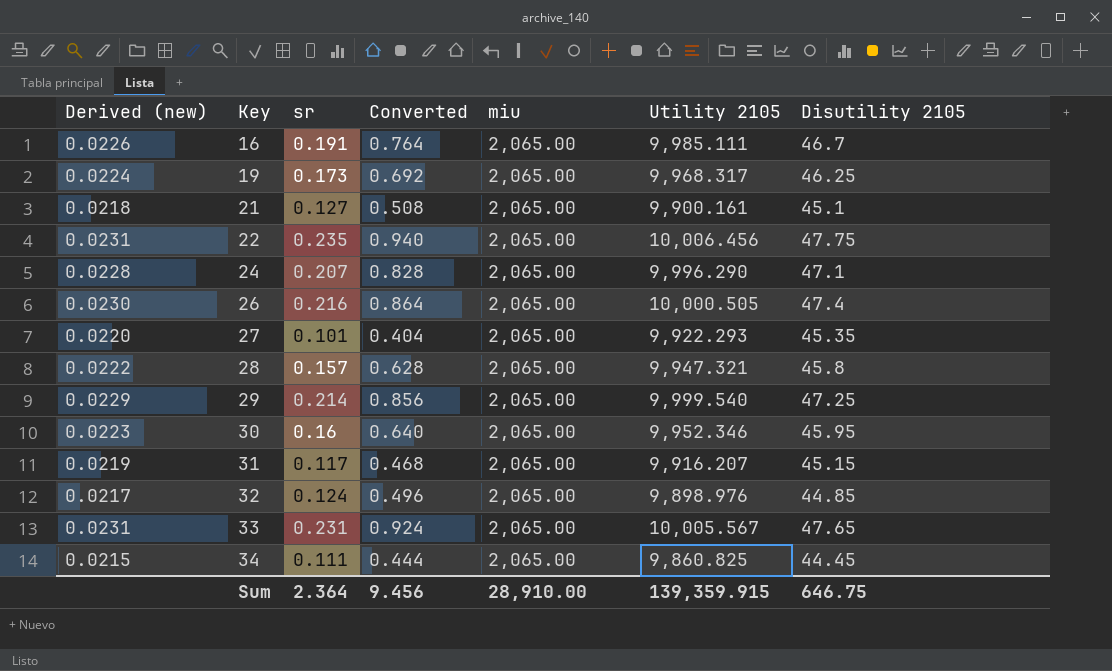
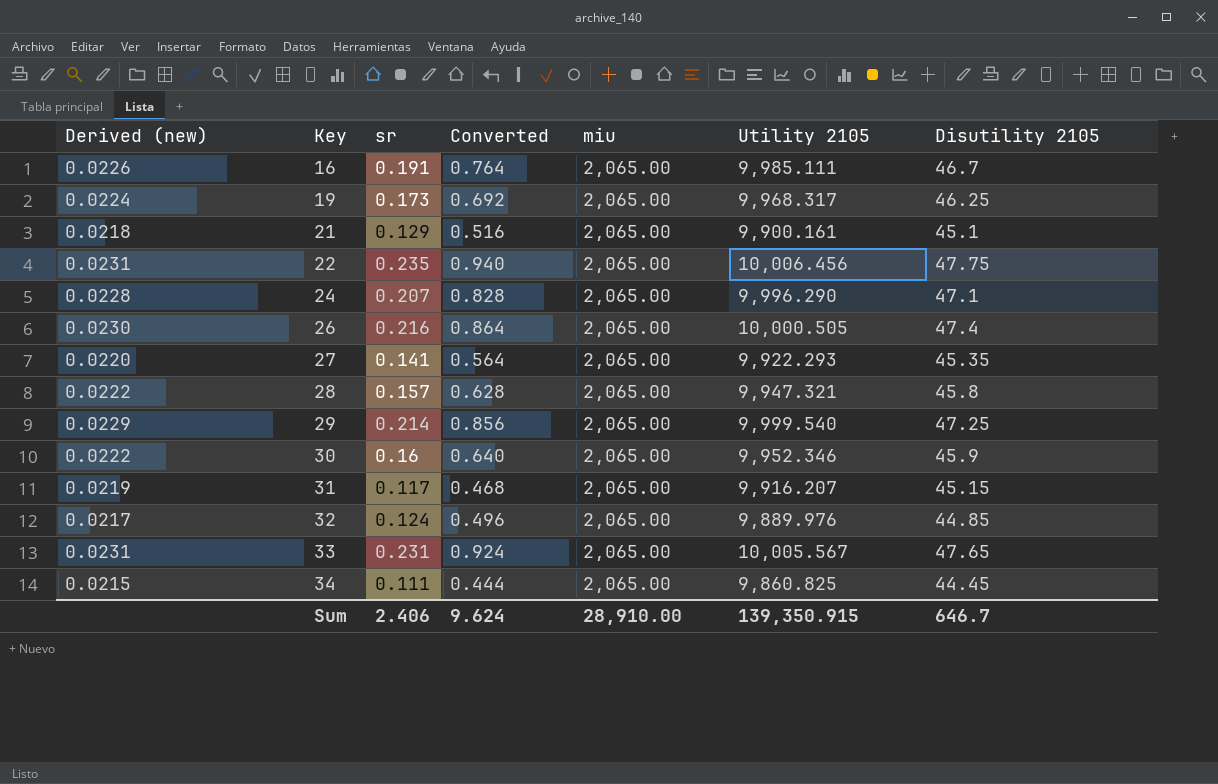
21 | sr: 0.127 -> 0.129
21 | Converted: 0.508 -> 0.516
27 | sr: 0.101 -> 0.141
27 | Converted: 0.404 -> 0.564
30 | Derived (new): 0.0223 -> 0.0222
30 | Disutility 2105: 45.95 -> 45.9
32 | Utility 2105: 9,898.976 -> 9,889.976
Sum | sr: 2.364 -> 2.406
Sum | Converted: 9.456 -> 9.624
Sum | Utility 2105: 139,359.915 -> 139,350.915
Sum | Disutility 2105: 646.75 -> 646.7

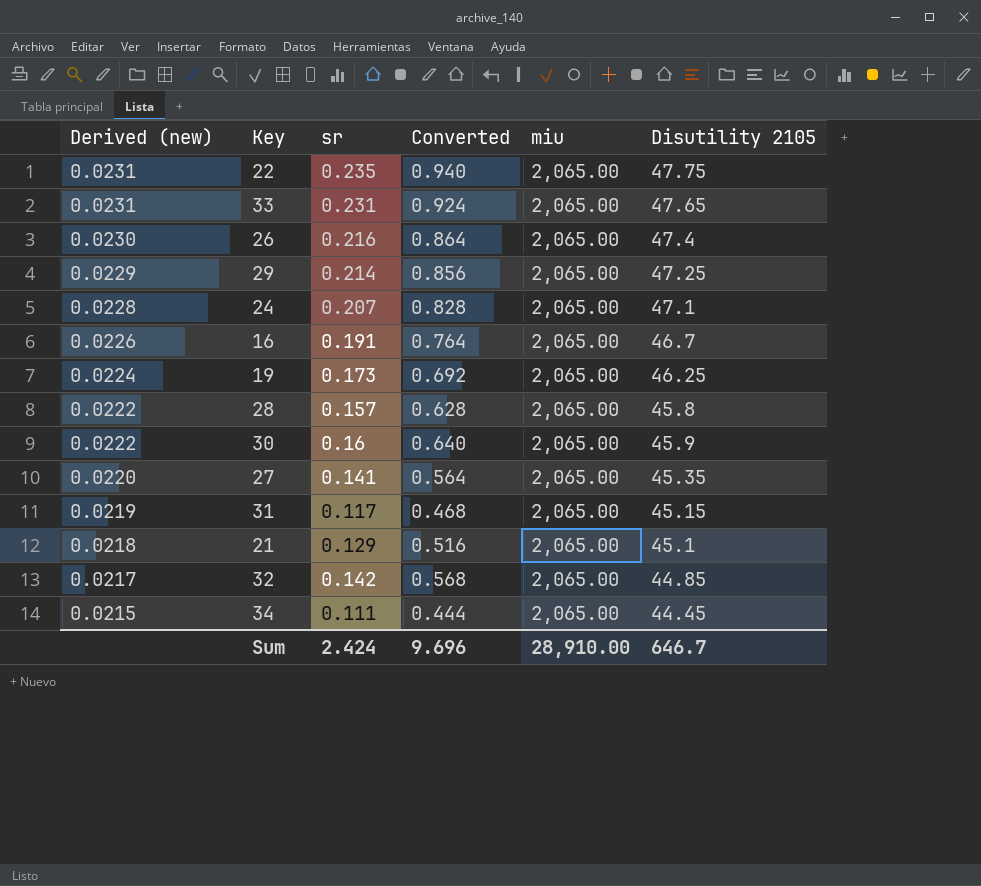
row order: Key ascending -> Derived (new) descending
column Utility 2105 | position: 6 -> none
32 | sr: 0.124 -> 0.142
32 | Converted: 0.496 -> 0.568
Sum | sr: 2.406 -> 2.424
Sum | Converted: 9.624 -> 9.696

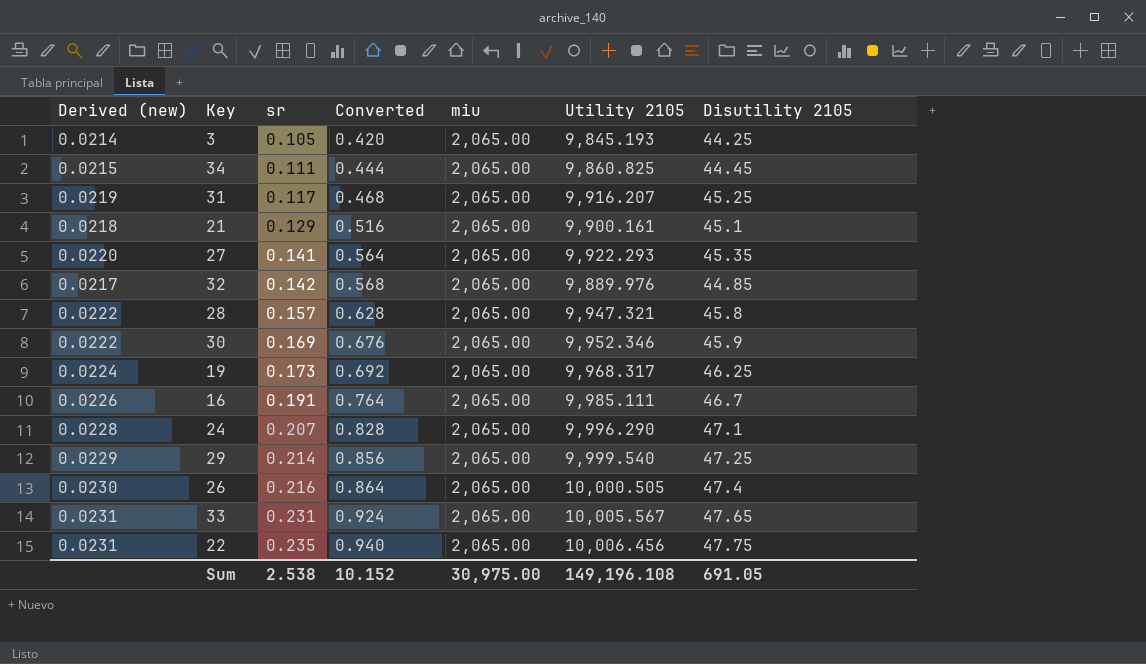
row order: Derived (new) descending -> sr ascending
column Utility 2105 | position: none -> 6
row 3: none -> 0.0214 | 0.105 | 0.420 | 2,065.00 | 9,845.193 | 44.25
31 | Disutility 2105: 45.15 -> 45.25
30 | sr: 0.16 -> 0.169
30 | Converted: 0.640 -> 0.676
Sum | sr: 2.424 -> 2.538
Sum | Converted: 9.696 -> 10.152
Sum | miu: 28,910.00 -> 30,975.00
Sum | Disutility 2105: 646.7 -> 691.05

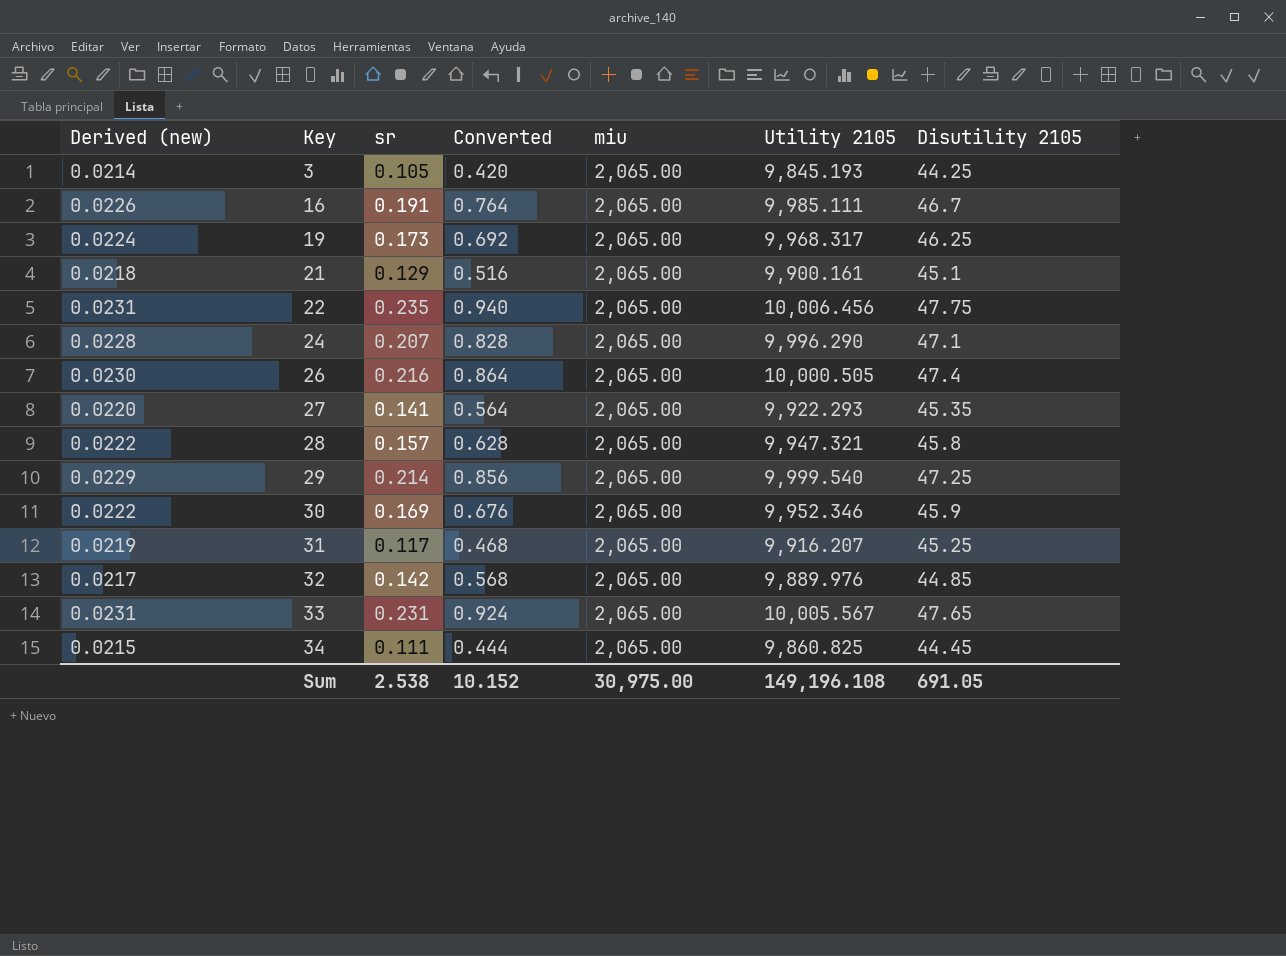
row order: sr ascending -> Key ascending

